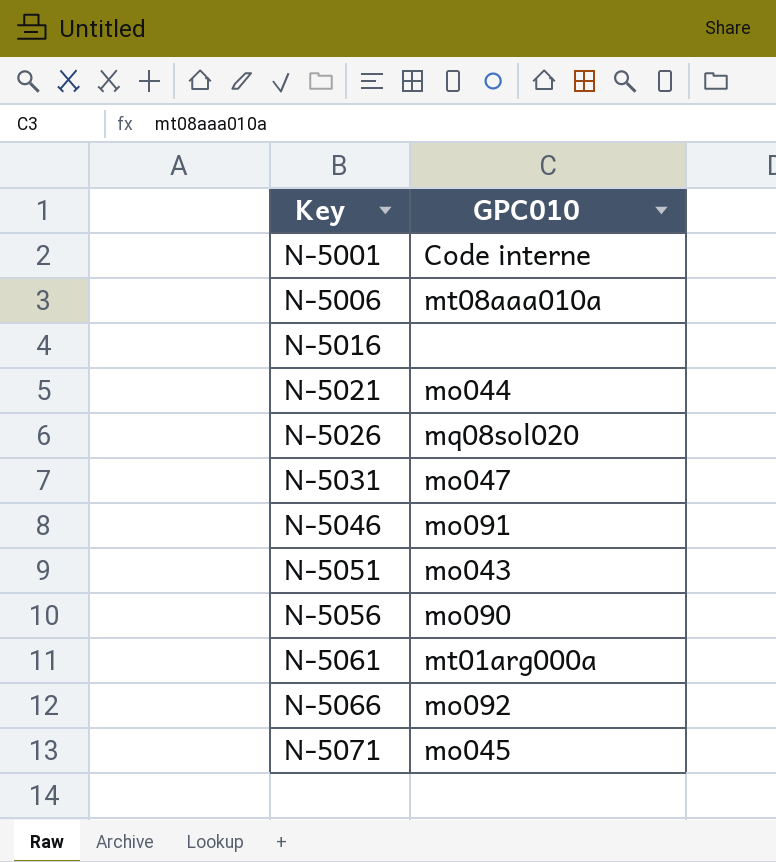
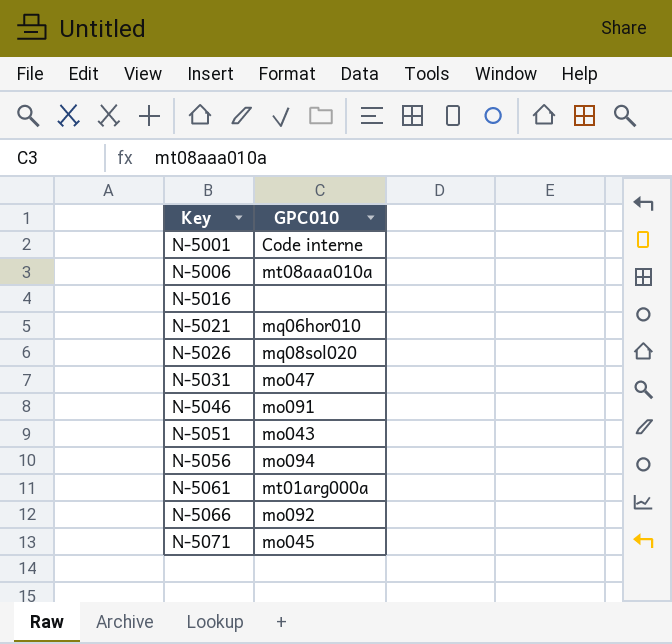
N-5021 | GPC010: mo044 -> mq06hor010
N-5056 | GPC010: mo090 -> mo094

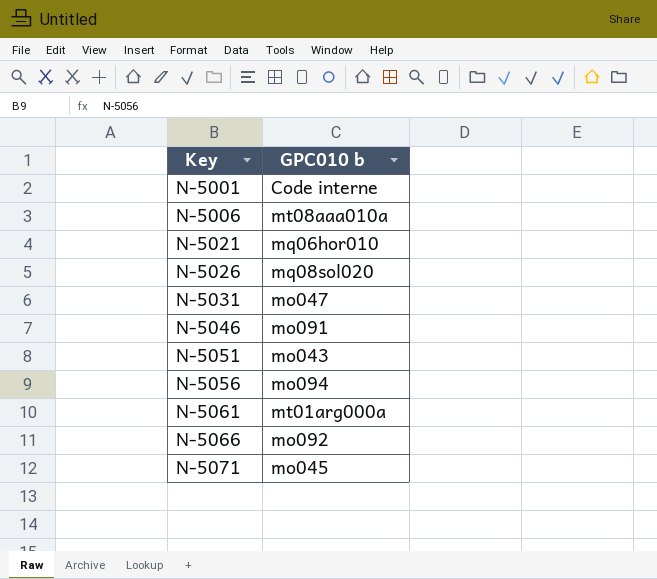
column name: GPC010 -> GPC010 b
row N-5016: none -> none

